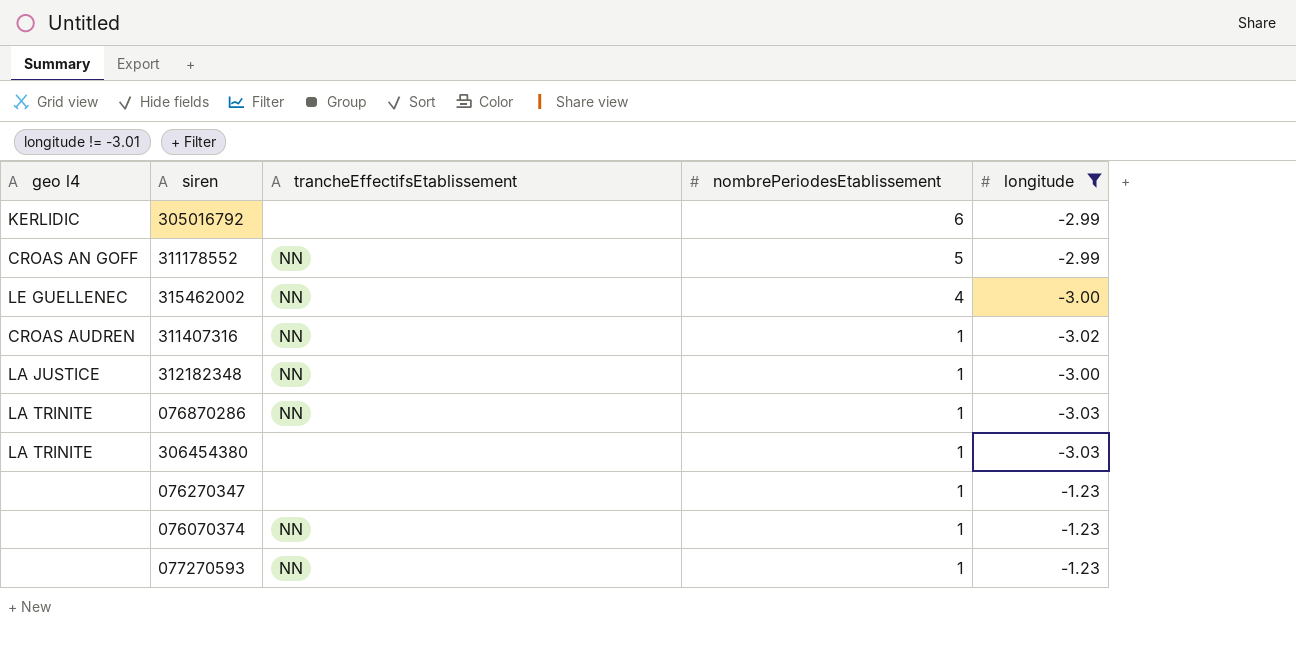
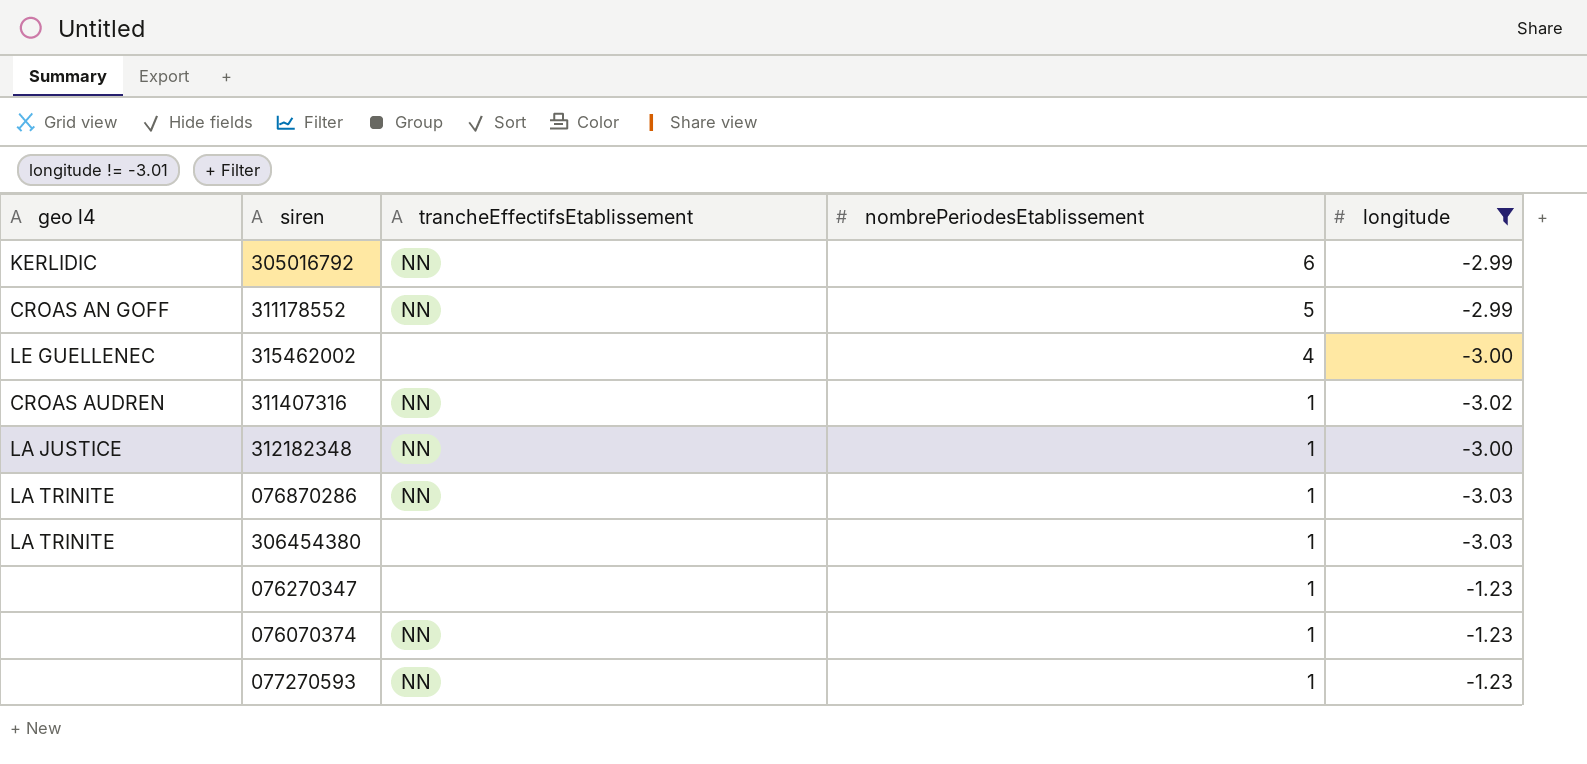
305016792 | trancheEffectifsEtablissement: none -> NN
315462002 | trancheEffectifsEtablissement: NN -> none

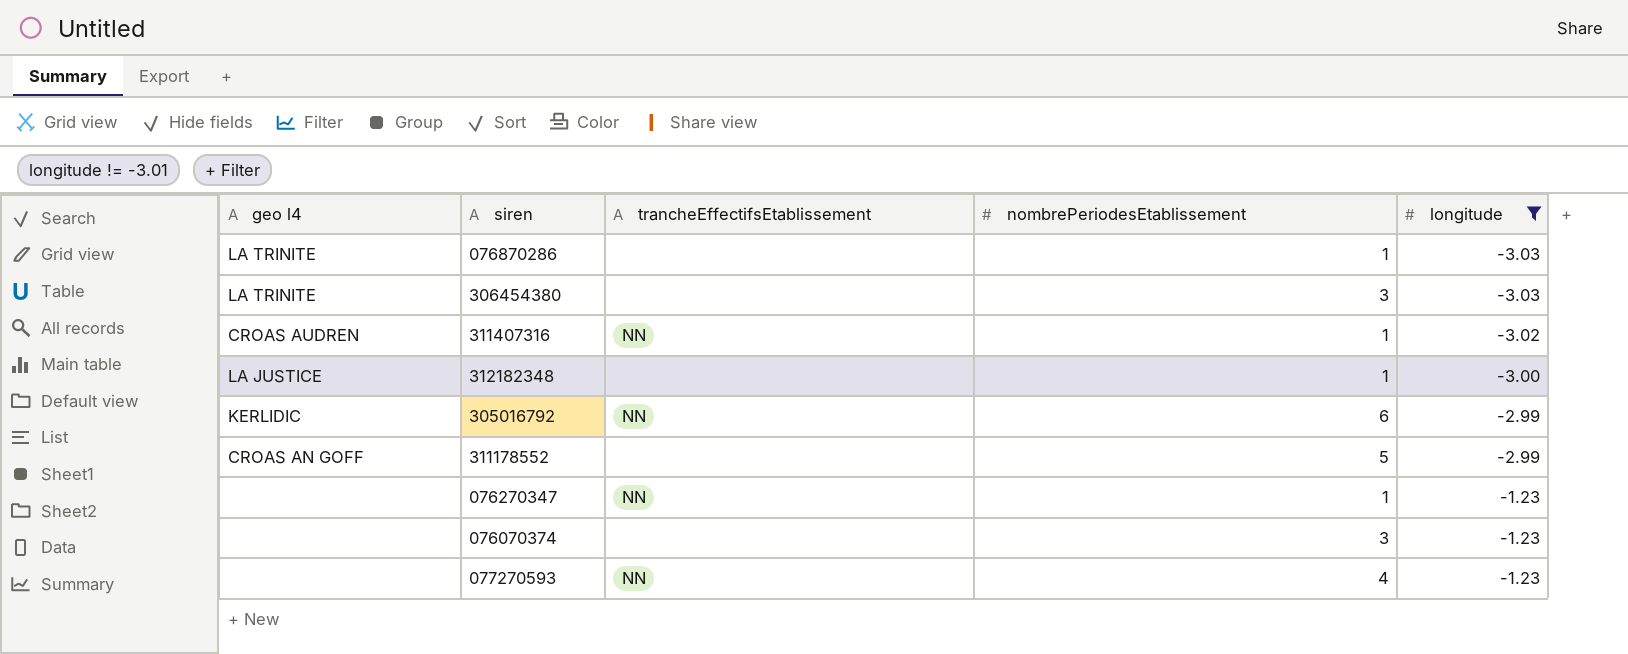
row order: nombrePeriodesEtablissement descending -> longitude ascending
row 315462002: LE GUELLENEC | none | 4 | -3.00 -> none
076870286 | trancheEffectifsEtablissement: NN -> none
306454380 | nombrePeriodesEtablissement: 1 -> 3
312182348 | trancheEffectifsEtablissement: NN -> none
311178552 | trancheEffectifsEtablissement: NN -> none
076270347 | trancheEffectifsEtablissement: none -> NN
076070374 | trancheEffectifsEtablissement: NN -> none
076070374 | nombrePeriodesEtablissement: 1 -> 3
077270593 | nombrePeriodesEtablissement: 1 -> 4

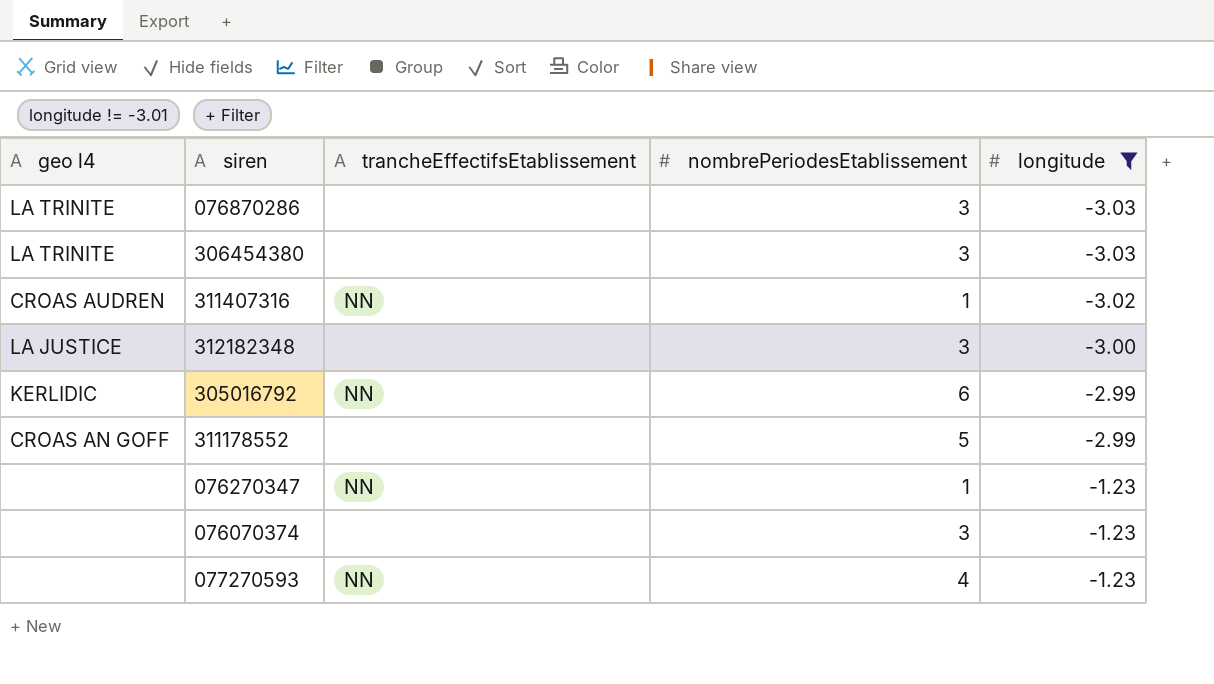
076870286 | nombrePeriodesEtablissement: 1 -> 3
312182348 | nombrePeriodesEtablissement: 1 -> 3

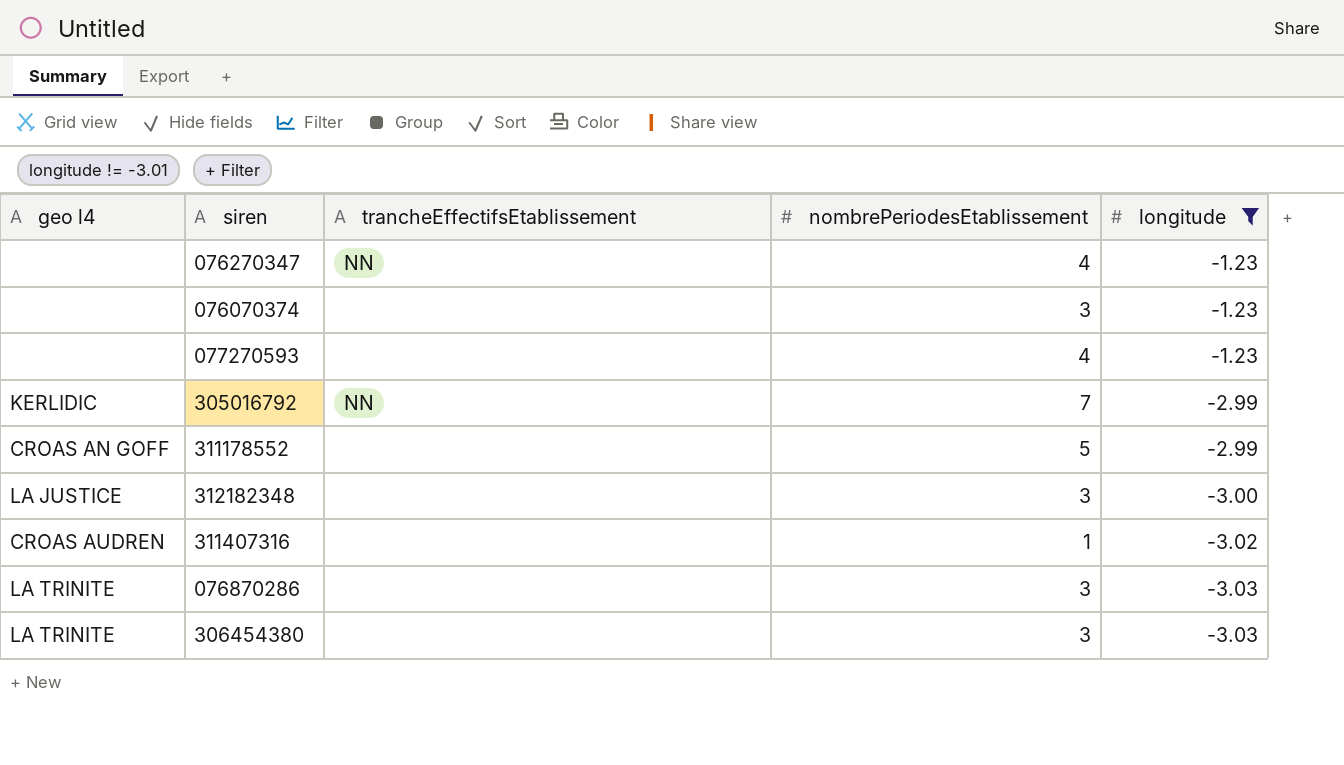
row order: longitude ascending -> longitude descending
076270347 | nombrePeriodesEtablissement: 1 -> 4
077270593 | trancheEffectifsEtablissement: NN -> none
305016792 | nombrePeriodesEtablissement: 6 -> 7
311407316 | trancheEffectifsEtablissement: NN -> none

